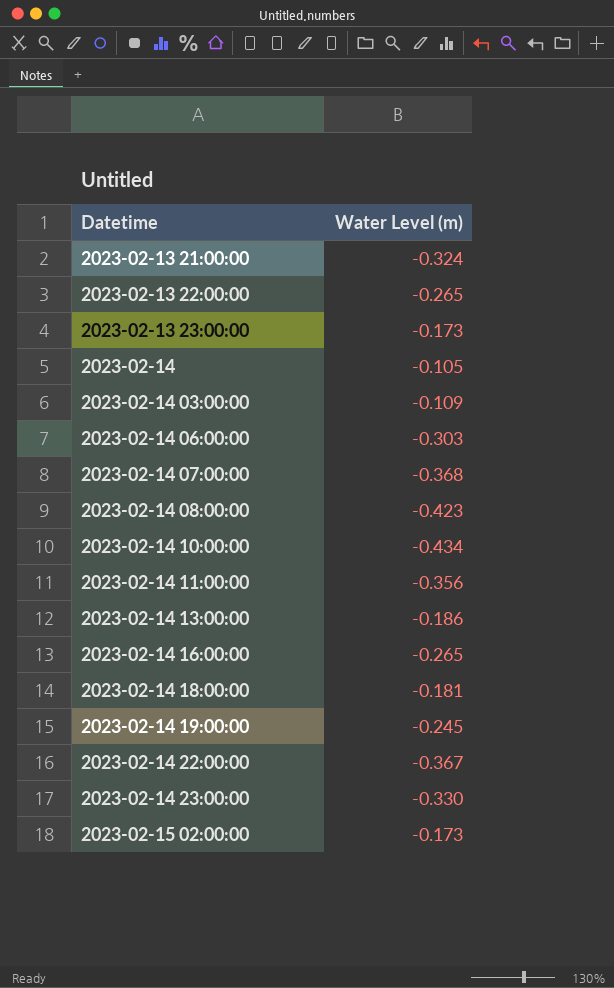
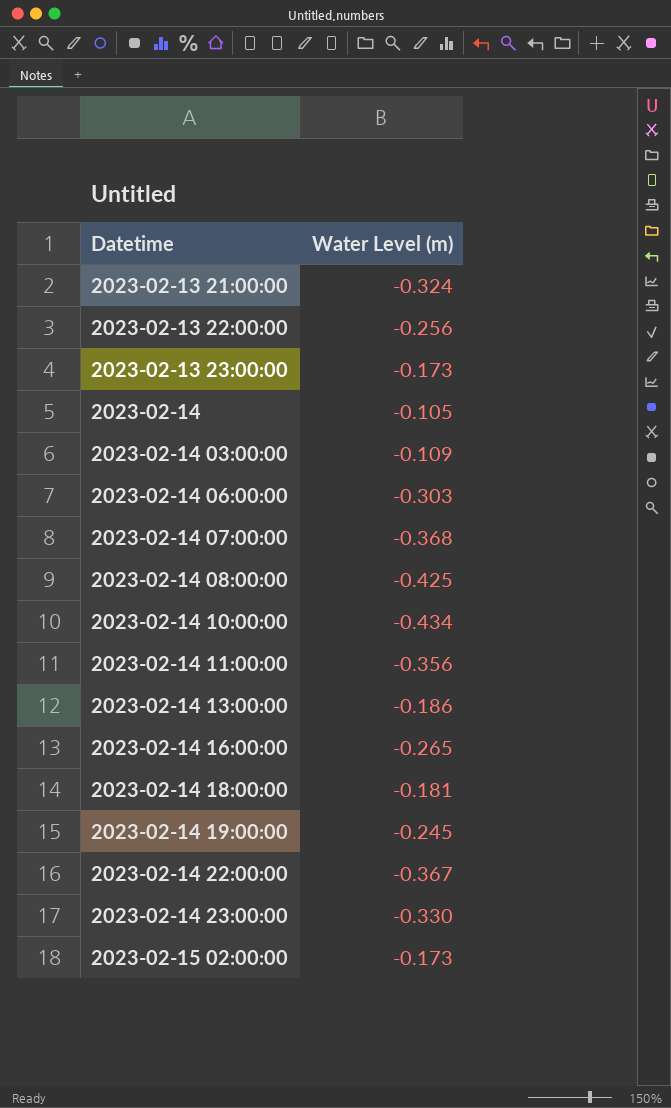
2023-02-13 22:00:00 | Water Level (m): -0.265 -> -0.256
2023-02-14 08:00:00 | Water Level (m): -0.423 -> -0.425

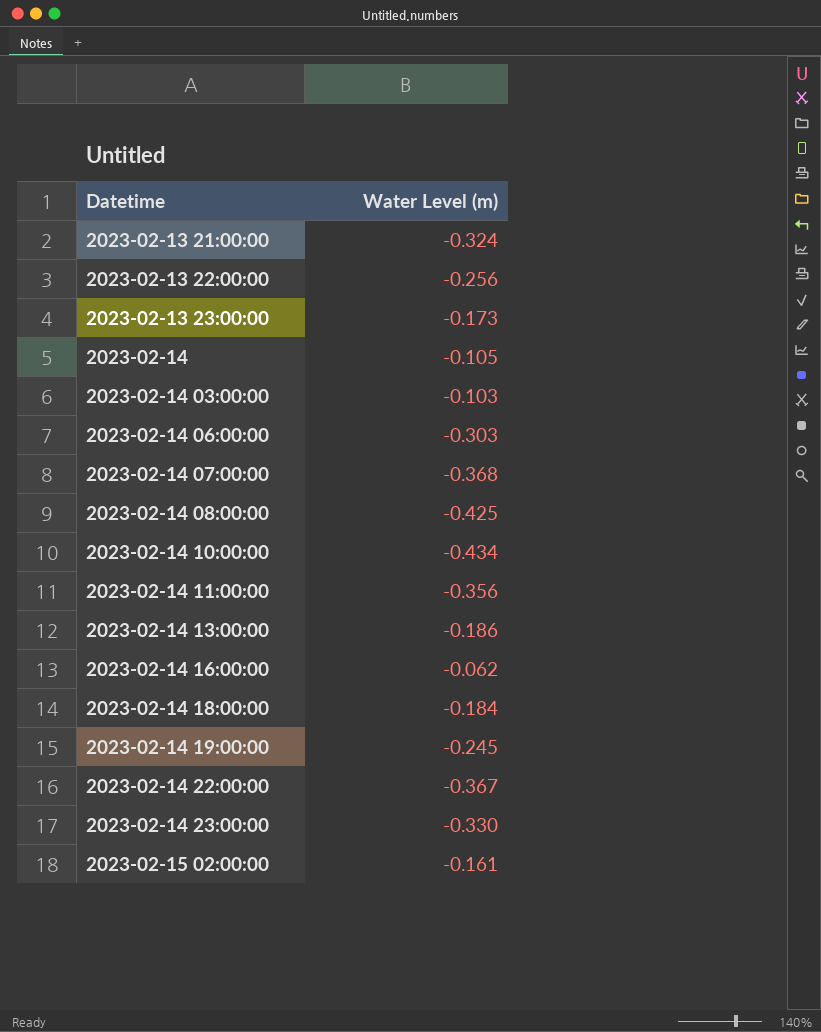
2023-02-14 03:00:00 | Water Level (m): -0.109 -> -0.103
2023-02-14 16:00:00 | Water Level (m): -0.265 -> -0.062
2023-02-14 18:00:00 | Water Level (m): -0.181 -> -0.184
2023-02-15 02:00:00 | Water Level (m): -0.173 -> -0.161

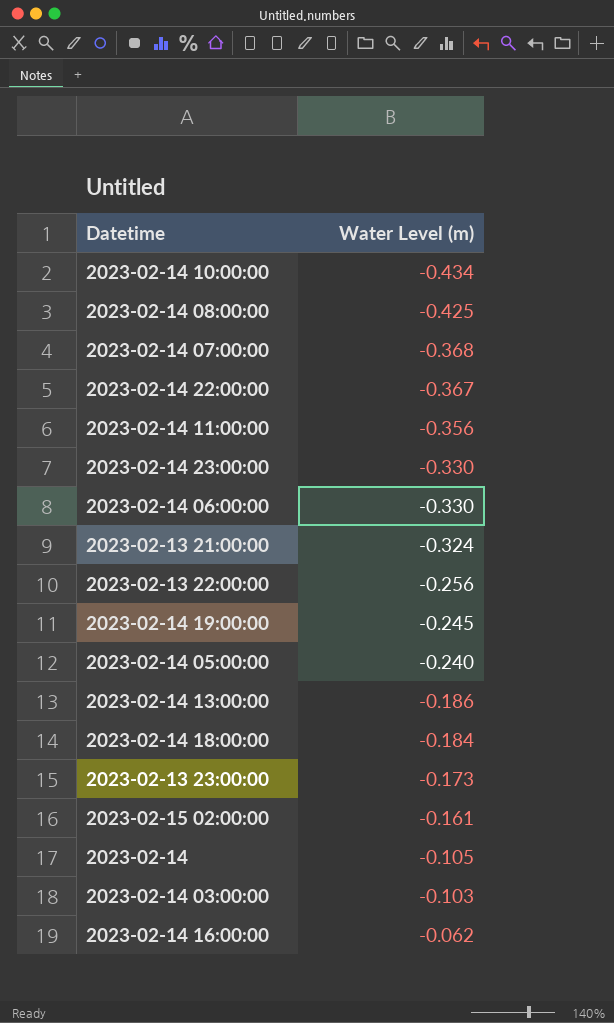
row order: Datetime ascending -> Water Level (m) ascending
2023-02-14 06:00:00 | Water Level (m): -0.303 -> -0.330
row 2023-02-14 05:00:00: none -> -0.240

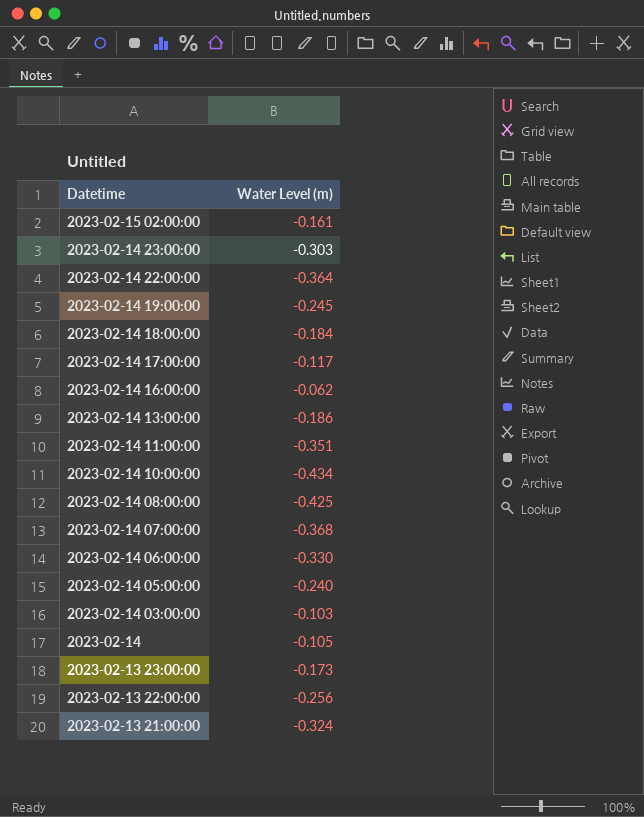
row order: Water Level (m) ascending -> Datetime descending
2023-02-14 23:00:00 | Water Level (m): -0.330 -> -0.303
2023-02-14 22:00:00 | Water Level (m): -0.367 -> -0.364
row 2023-02-14 17:00:00: none -> -0.117
2023-02-14 11:00:00 | Water Level (m): -0.356 -> -0.351

